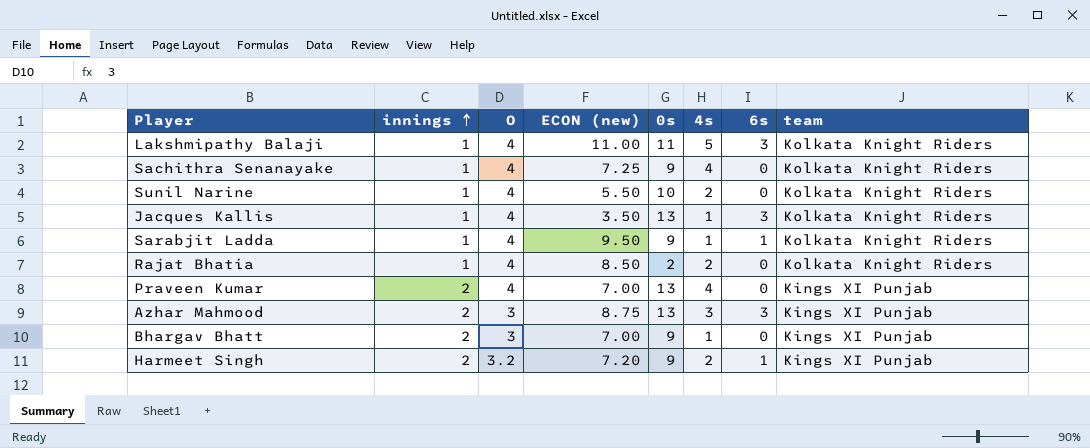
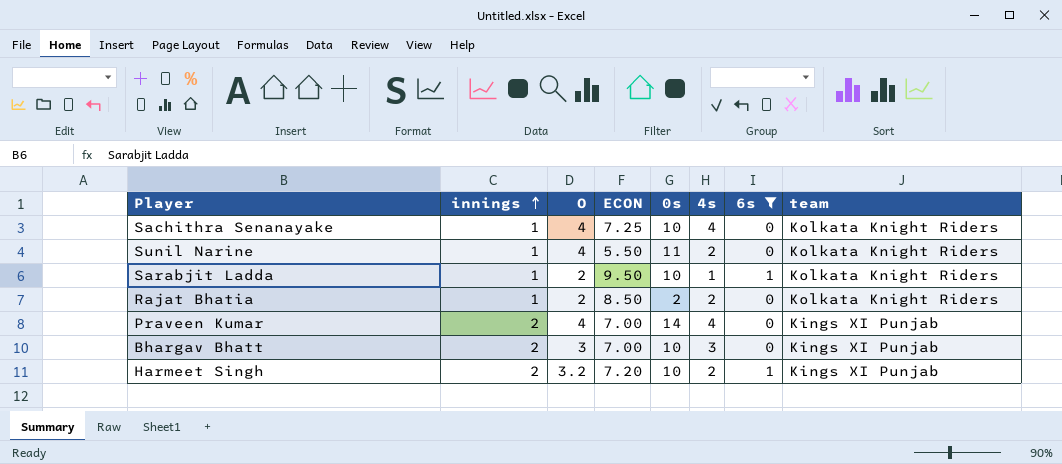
filter: none -> 6s != 3
column name: ECON (new) -> ECON
Sachithra Senanayake | 0s: 9 -> 10
Sunil Narine | 0s: 10 -> 11
Sarabjit Ladda | O: 4 -> 2
Sarabjit Ladda | 0s: 9 -> 10
Rajat Bhatia | O: 4 -> 2
Praveen Kumar | 0s: 13 -> 14
Bhargav Bhatt | 0s: 9 -> 10
Bhargav Bhatt | 4s: 1 -> 3
Harmeet Singh | 0s: 9 -> 10

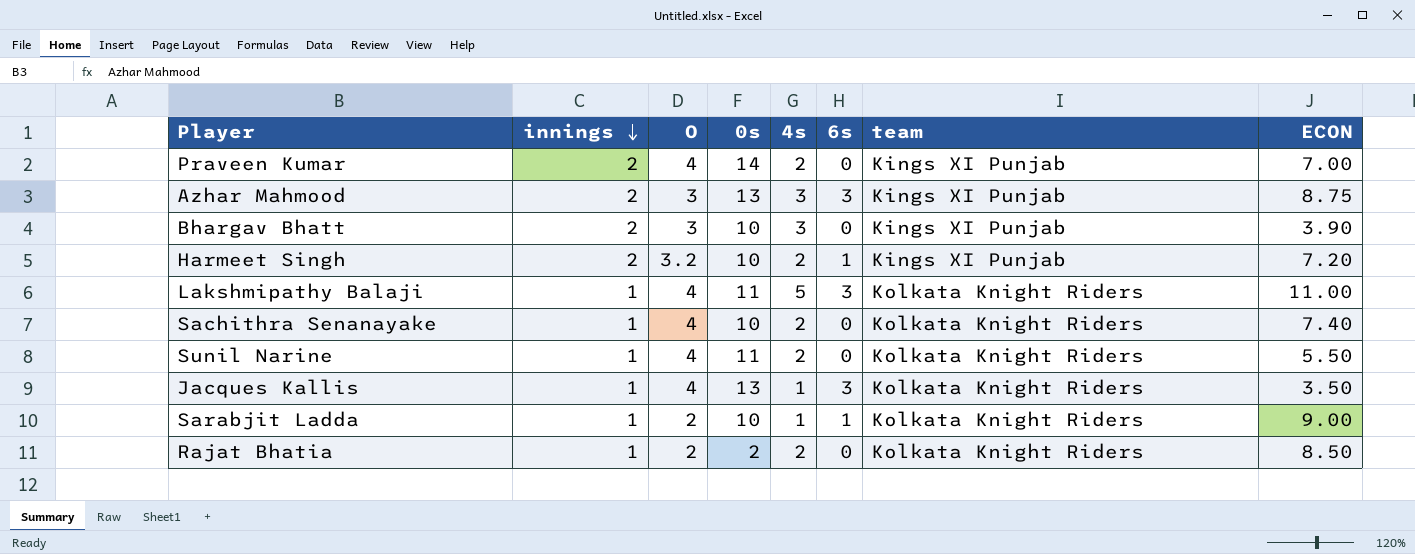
filter: 6s != 3 -> none
row order: innings ascending -> innings descending
column ECON | position: 4 -> 8
Praveen Kumar | 4s: 4 -> 2
Bhargav Bhatt | ECON: 7.00 -> 3.90
Sachithra Senanayake | 4s: 4 -> 2
Sachithra Senanayake | ECON: 7.25 -> 7.40
Sarabjit Ladda | ECON: 9.50 -> 9.00

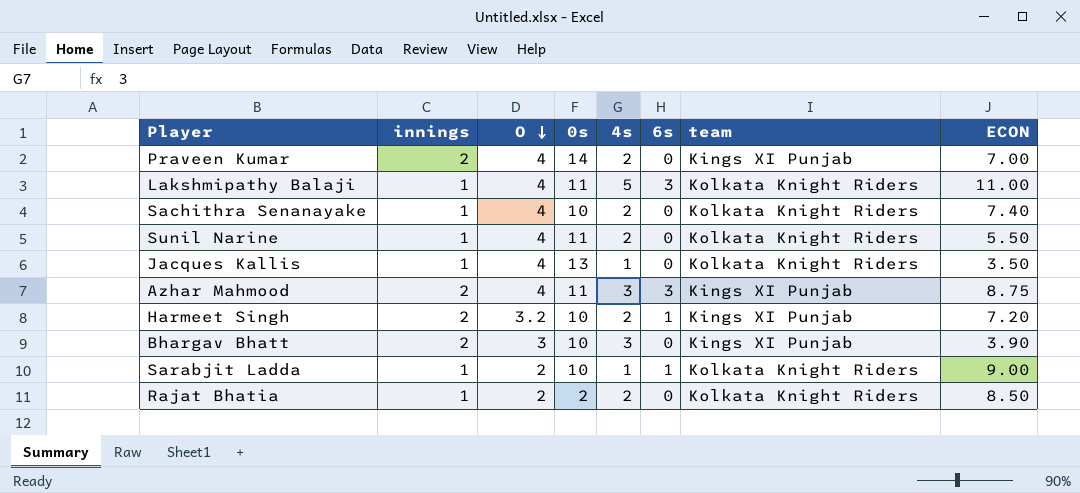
row order: innings descending -> O descending
Jacques Kallis | 6s: 3 -> 0
Azhar Mahmood | O: 3 -> 4
Azhar Mahmood | 0s: 13 -> 11

